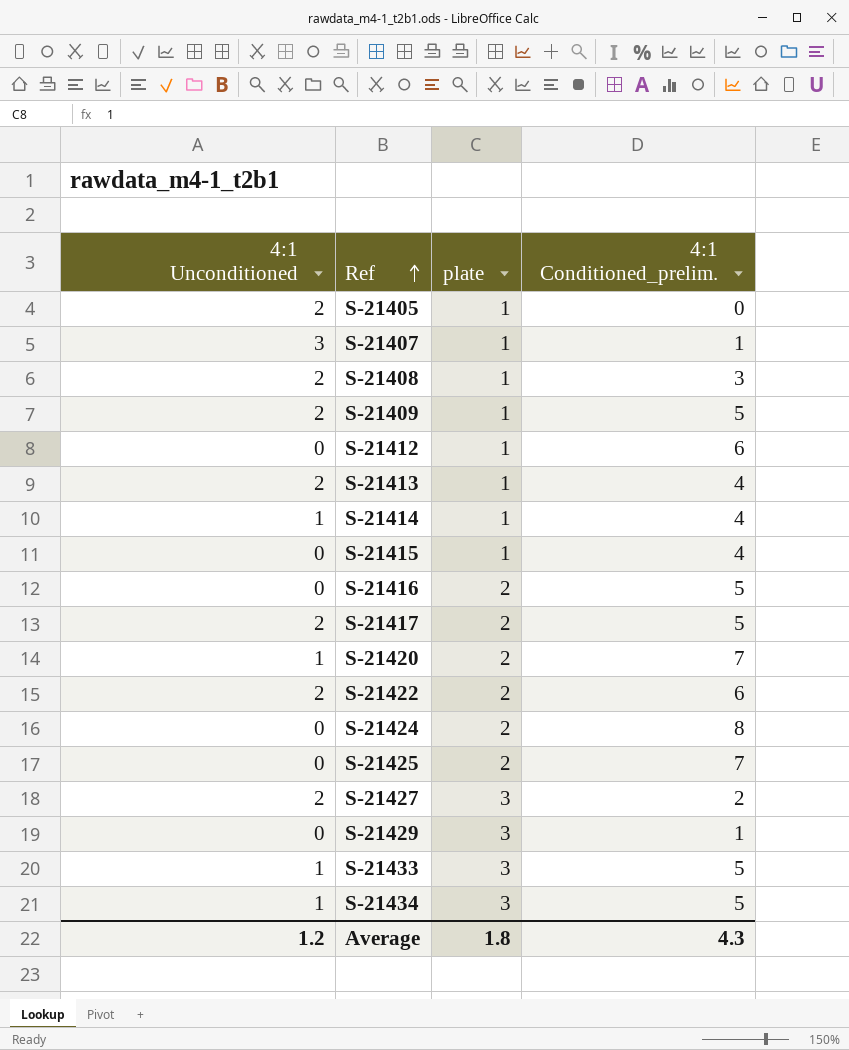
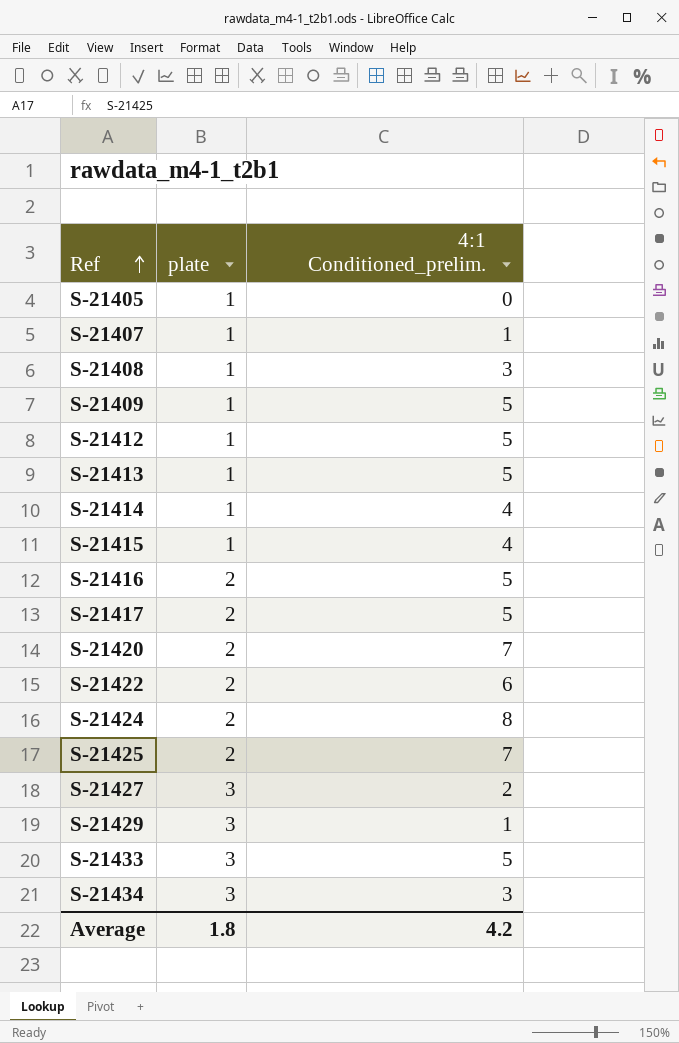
column 4:1 Unconditioned | position: 1 -> none
S-21412 | 4:1 Conditioned_prelim.: 6 -> 5
S-21413 | 4:1 Conditioned_prelim.: 4 -> 5
S-21434 | 4:1 Conditioned_prelim.: 5 -> 3
Average | 4:1 Conditioned_prelim.: 4.3 -> 4.2

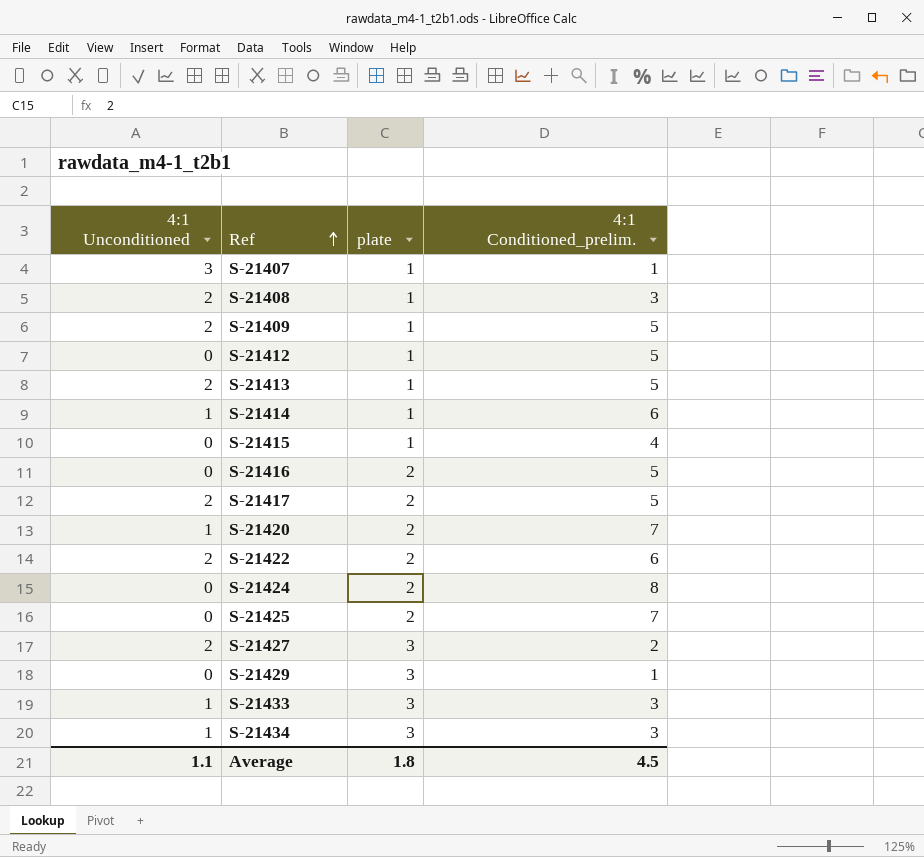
column 4:1 Unconditioned | position: none -> 1
row S-21405: 1 | 0 -> none
S-21414 | 4:1 Conditioned_prelim.: 4 -> 6
S-21433 | 4:1 Conditioned_prelim.: 5 -> 3
Average | 4:1 Conditioned_prelim.: 4.2 -> 4.5

